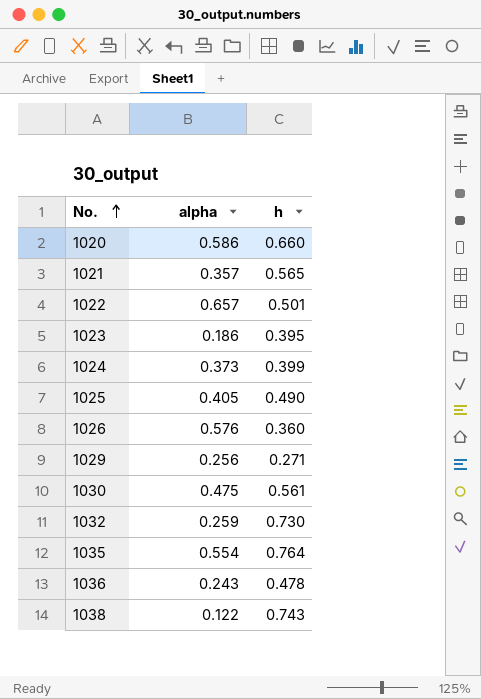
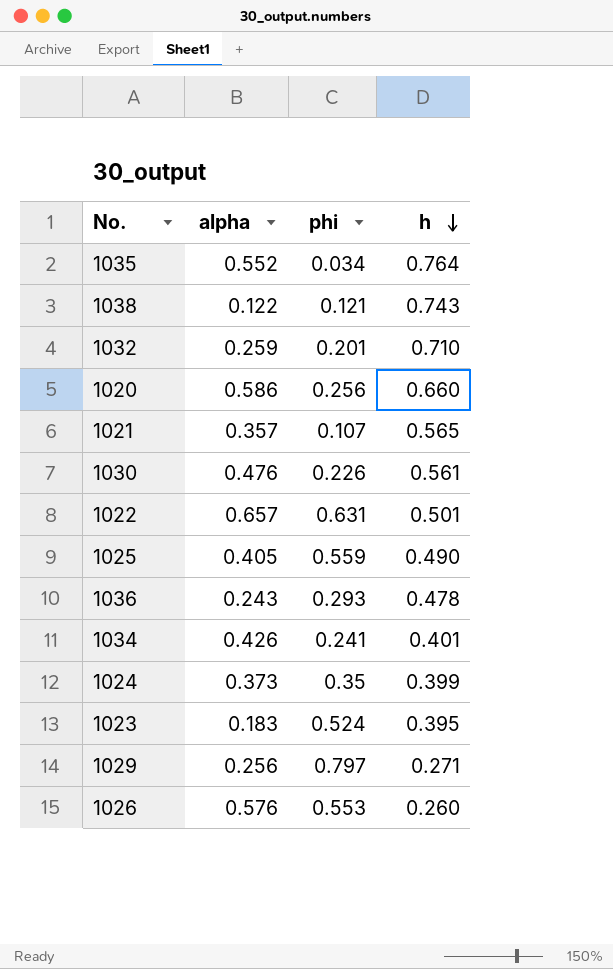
row order: No. ascending -> h descending
column phi | position: none -> 3
1035 | alpha: 0.554 -> 0.552
1032 | h: 0.730 -> 0.710
1030 | alpha: 0.475 -> 0.476
row 1034: none -> 0.426 | 0.241 | 0.401
1023 | alpha: 0.186 -> 0.183
1026 | h: 0.360 -> 0.260

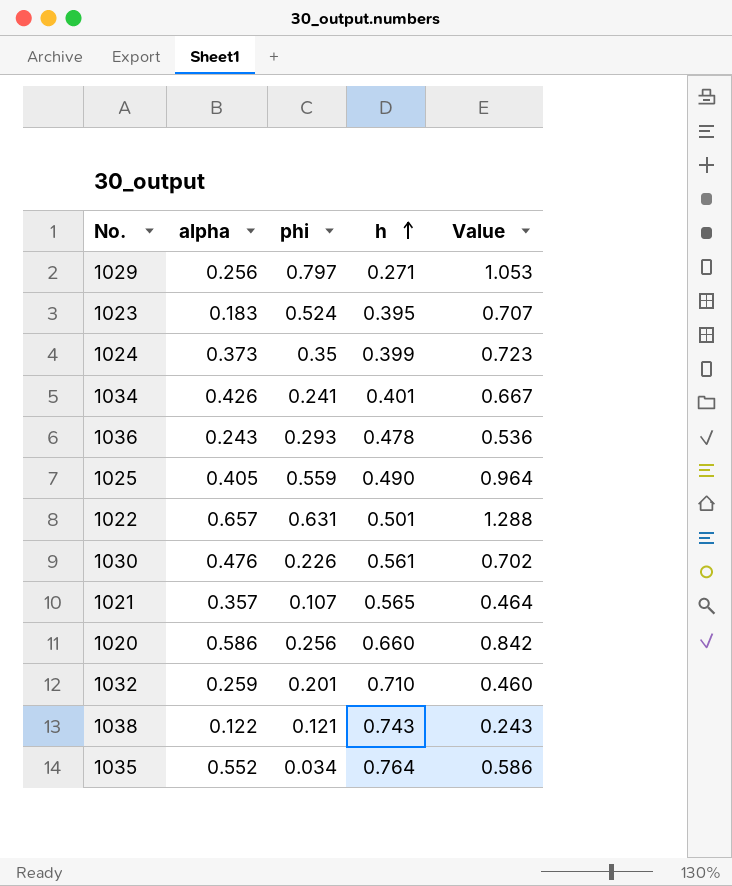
row order: h descending -> h ascending
column Value | formula: none -> [alpha] + [phi]
row 1026: 0.576 | 0.553 | 0.260 -> none

